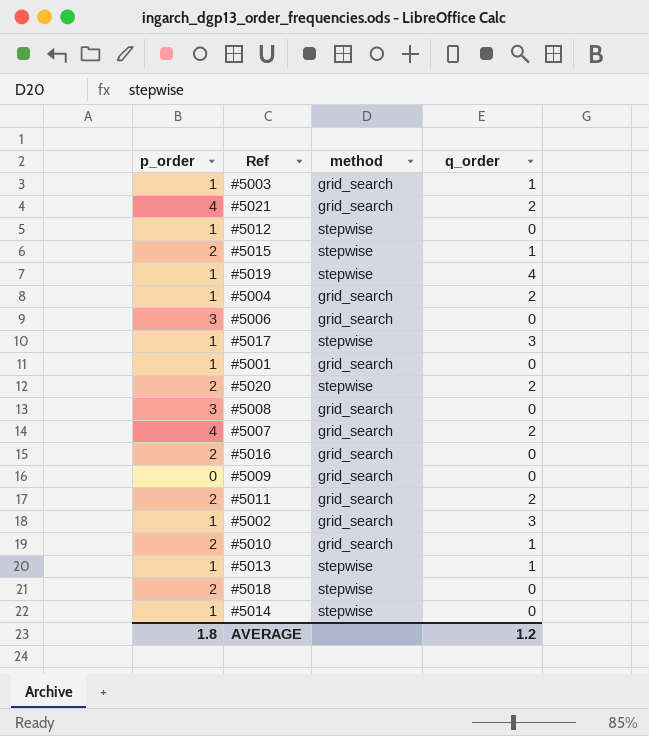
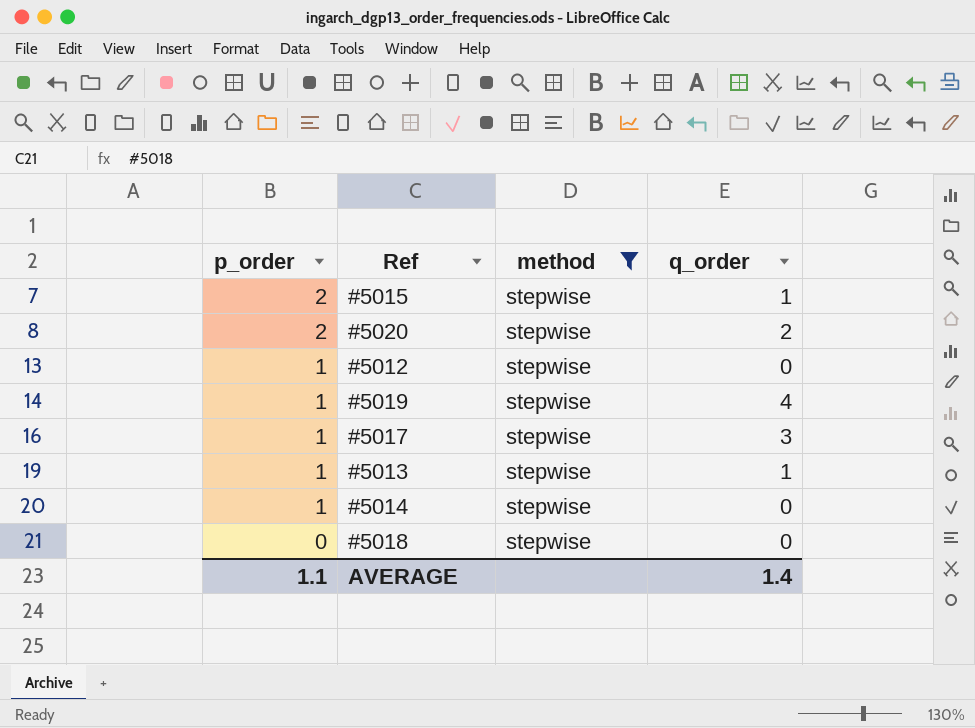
filter: none -> method = stepwise
row order: none -> p_order descending
#5018 | p_order: 2 -> 0
AVERAGE | p_order: 1.8 -> 1.1
AVERAGE | q_order: 1.2 -> 1.4

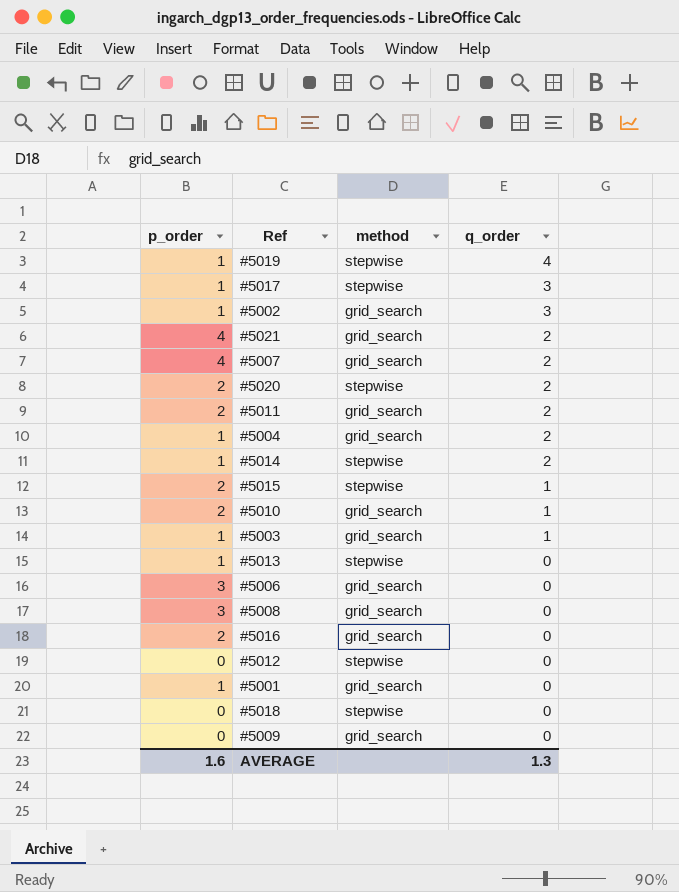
filter: method = stepwise -> none
row order: p_order descending -> q_order descending
#5014 | q_order: 0 -> 2
#5013 | q_order: 1 -> 0
#5012 | p_order: 1 -> 0
AVERAGE | p_order: 1.1 -> 1.6
AVERAGE | q_order: 1.4 -> 1.3

